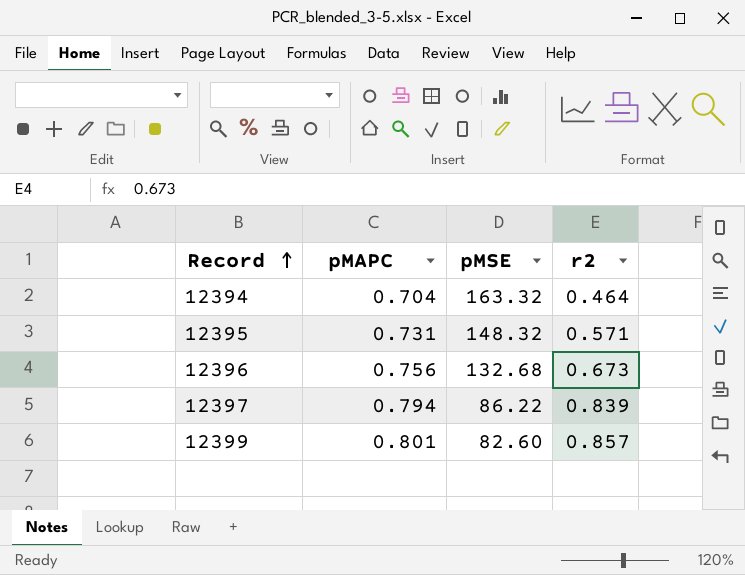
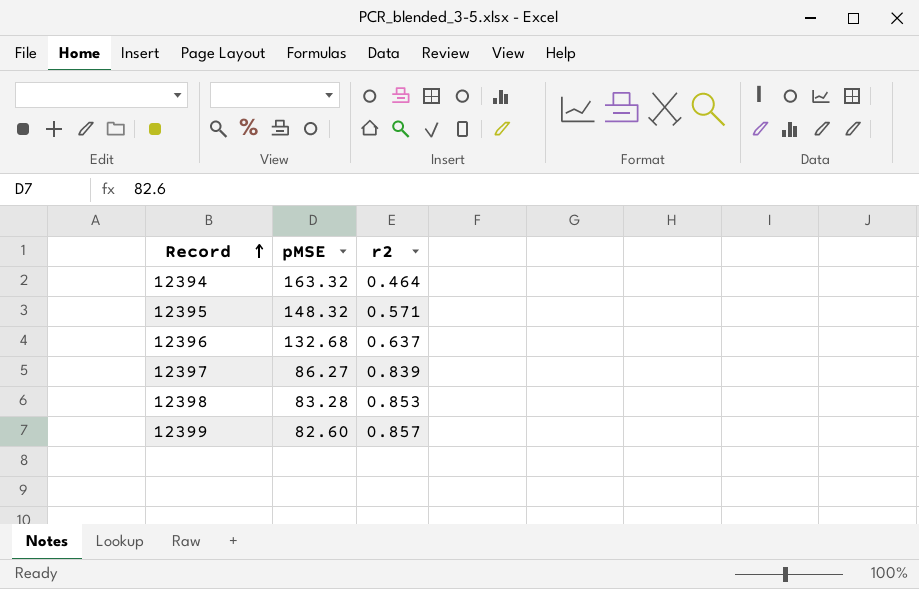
column pMAPC | position: 2 -> none
12396 | r2: 0.673 -> 0.637
12397 | pMSE: 86.22 -> 86.27
row 12398: none -> 83.28 | 0.853

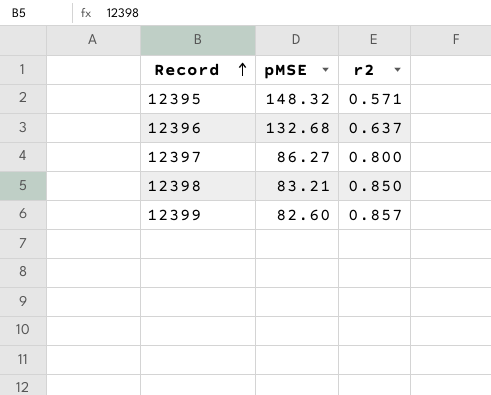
row 12394: 163.32 | 0.464 -> none
12397 | r2: 0.839 -> 0.800
12398 | pMSE: 83.28 -> 83.21
12398 | r2: 0.853 -> 0.850

